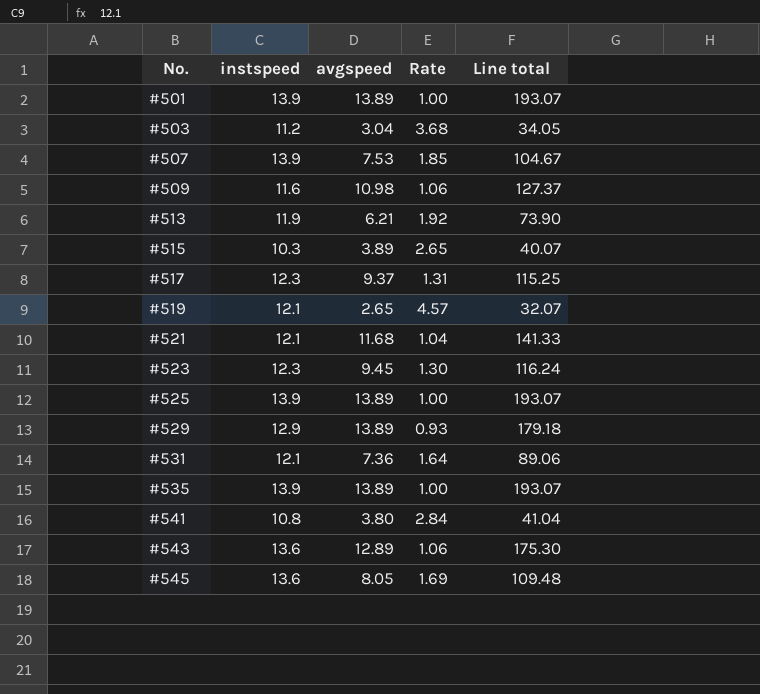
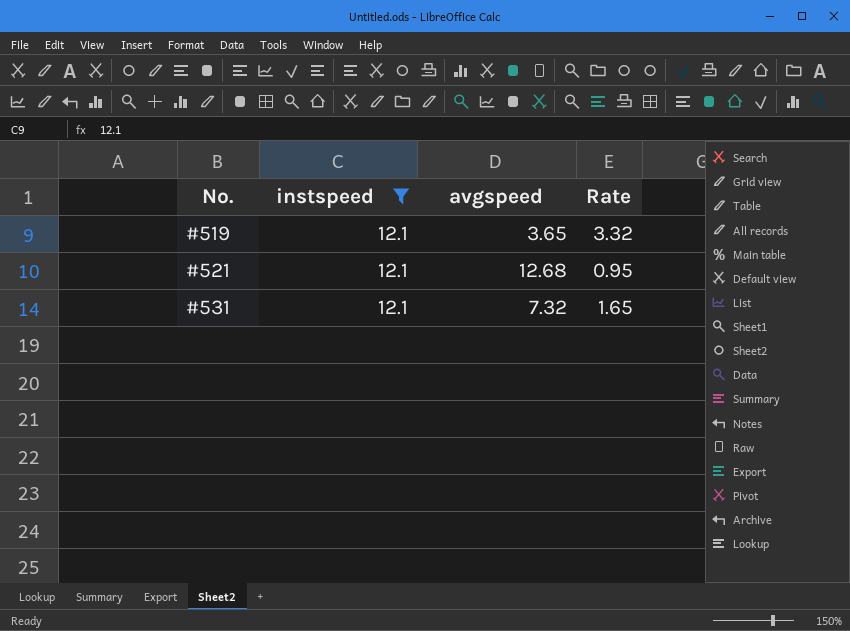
filter: none -> instspeed = 12.1
column Line total | formula: [instspeed] * [avgspeed] -> none
#519 | avgspeed: 2.65 -> 3.65
#519 | Rate: 4.57 -> 3.32
#521 | avgspeed: 11.68 -> 12.68
#521 | Rate: 1.04 -> 0.95
#531 | avgspeed: 7.36 -> 7.32
#531 | Rate: 1.64 -> 1.65

